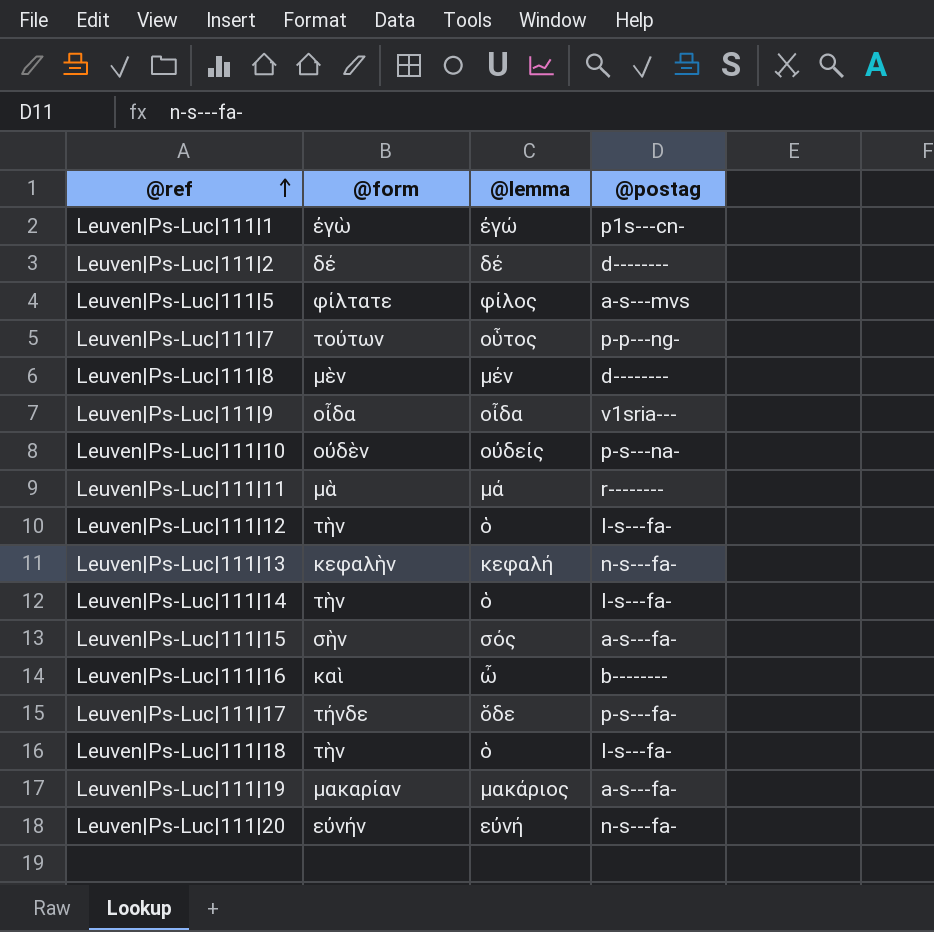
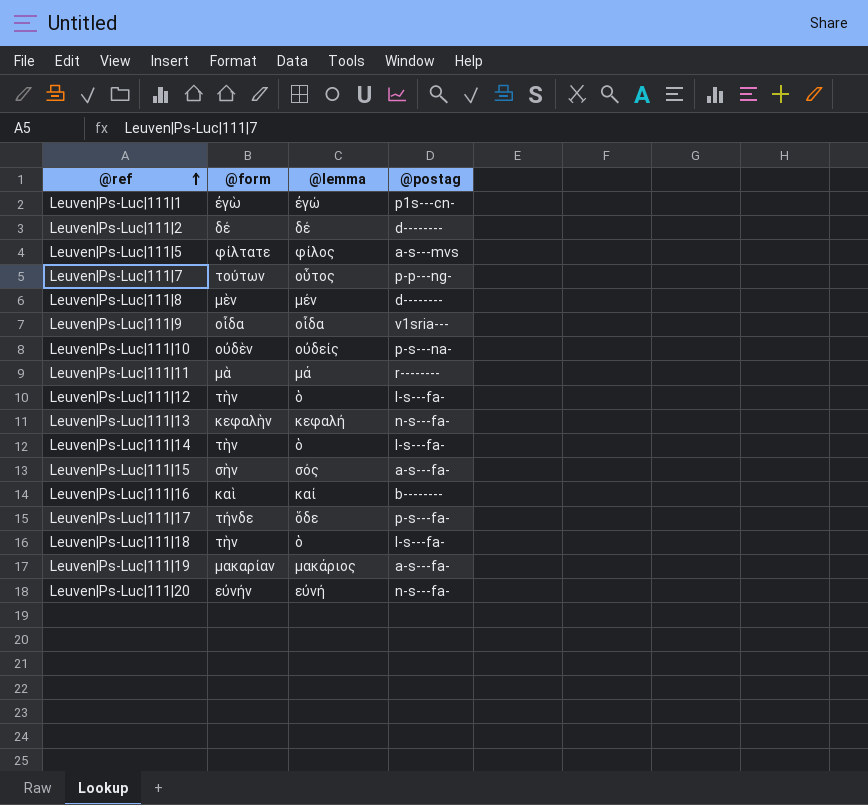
Leuven|Ps-Luc|111|16 | @lemma: ὦ -> καί

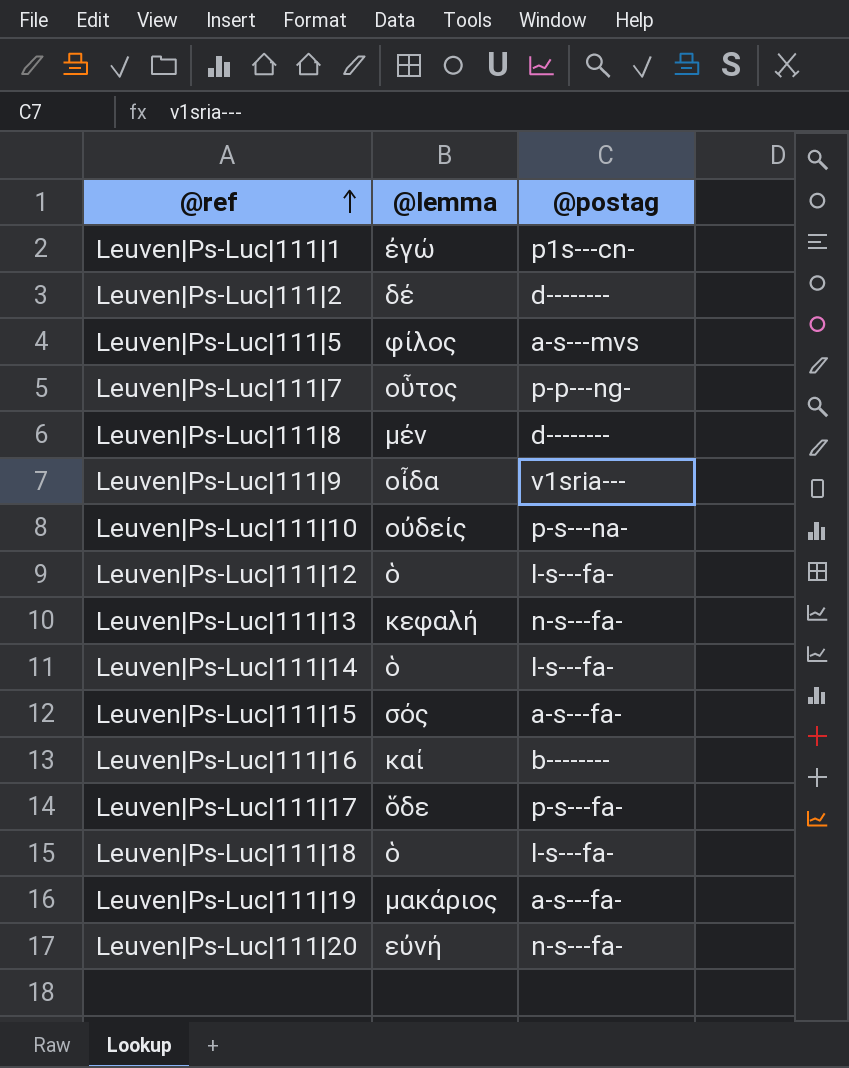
column @form | position: 2 -> none
row Leuven|Ps-Luc|111|11: μὰ | μά | r-------- -> none

